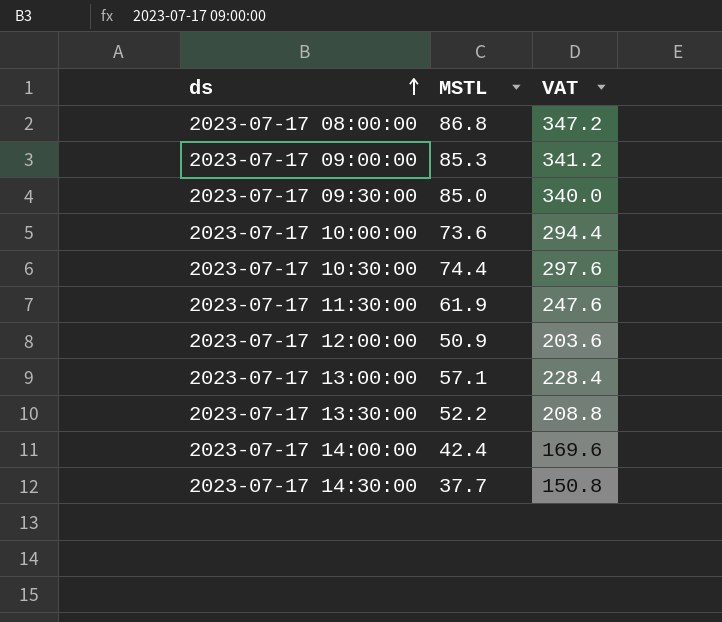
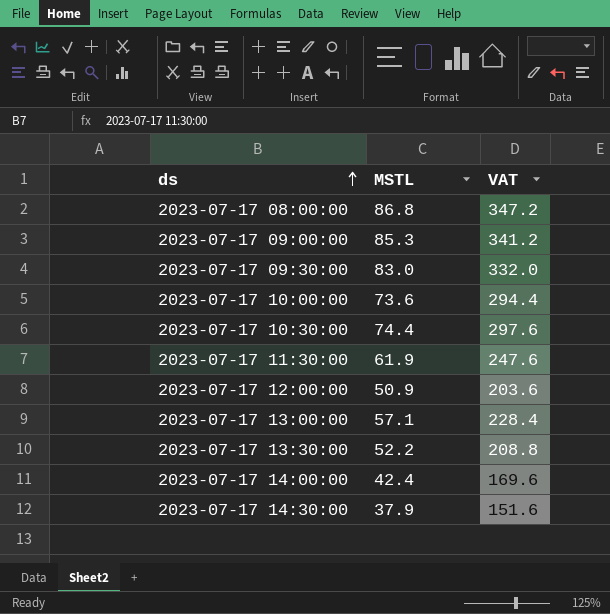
2023-07-17 09:30:00 | MSTL: 85.0 -> 83.0
2023-07-17 09:30:00 | VAT: 340.0 -> 332.0
2023-07-17 14:30:00 | MSTL: 37.7 -> 37.9
2023-07-17 14:30:00 | VAT: 150.8 -> 151.6

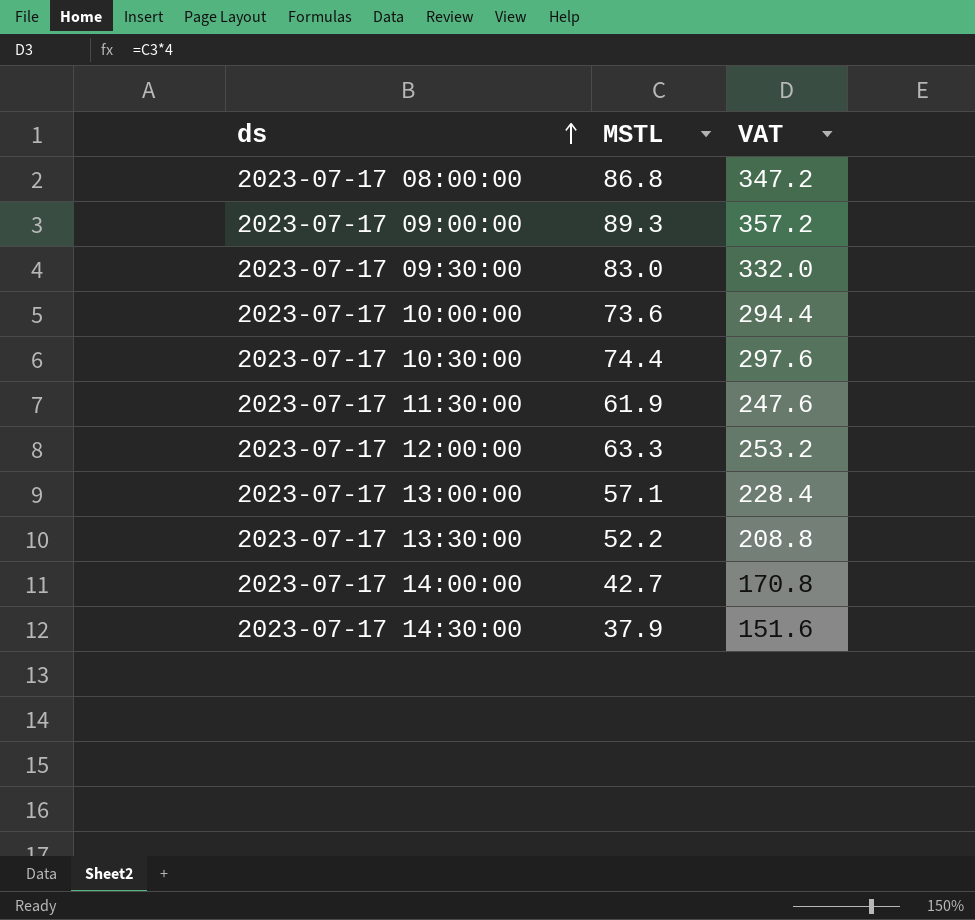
2023-07-17 09:00:00 | MSTL: 85.3 -> 89.3
2023-07-17 09:00:00 | VAT: 341.2 -> 357.2
2023-07-17 12:00:00 | MSTL: 50.9 -> 63.3
2023-07-17 12:00:00 | VAT: 203.6 -> 253.2
2023-07-17 14:00:00 | MSTL: 42.4 -> 42.7
2023-07-17 14:00:00 | VAT: 169.6 -> 170.8

